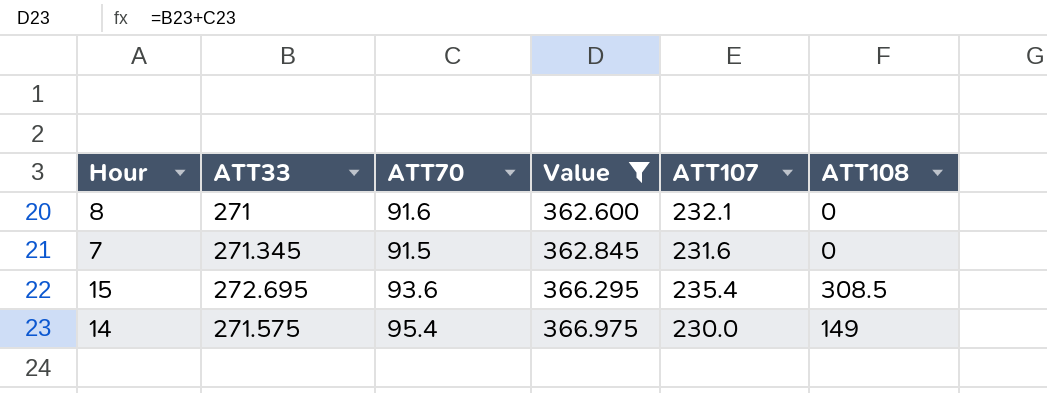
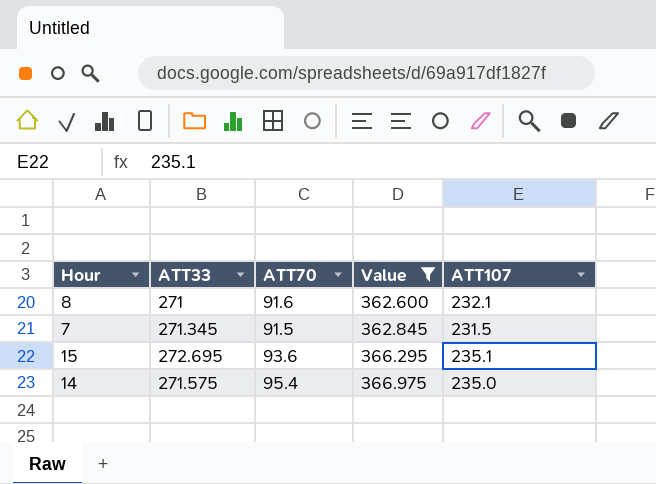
column ATT108 | position: 6 -> none
7 | ATT107: 231.6 -> 231.5
15 | ATT107: 235.4 -> 235.1
14 | ATT107: 230.0 -> 235.0

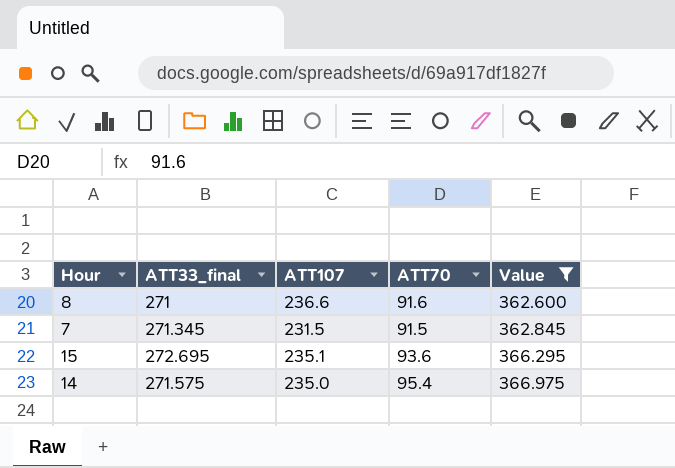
column name: ATT33 -> ATT33_final
column ATT107 | position: 5 -> 3
8 | ATT107: 232.1 -> 236.6

